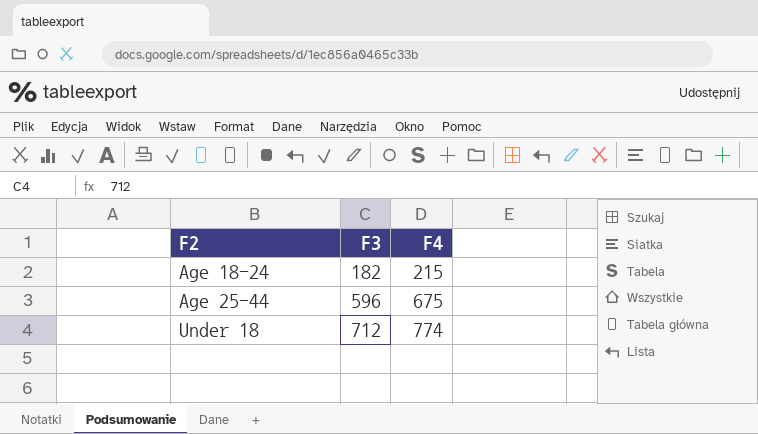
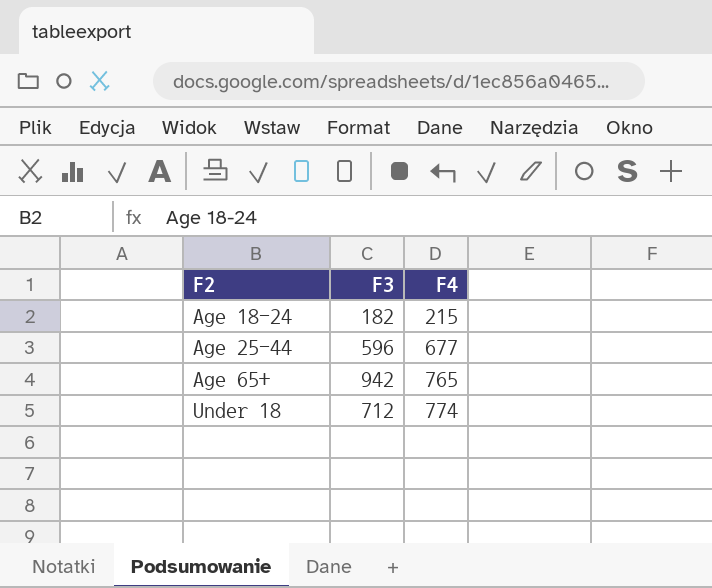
Age 25-44 | F4: 675 -> 677
row Age 65+: none -> 942 | 765

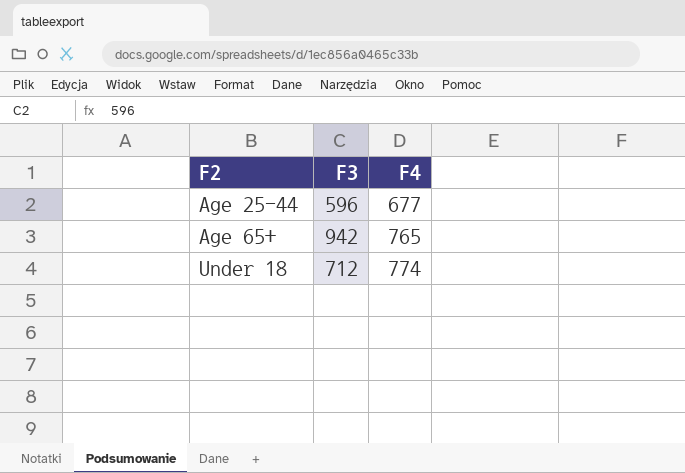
row Age 18-24: 182 | 215 -> none

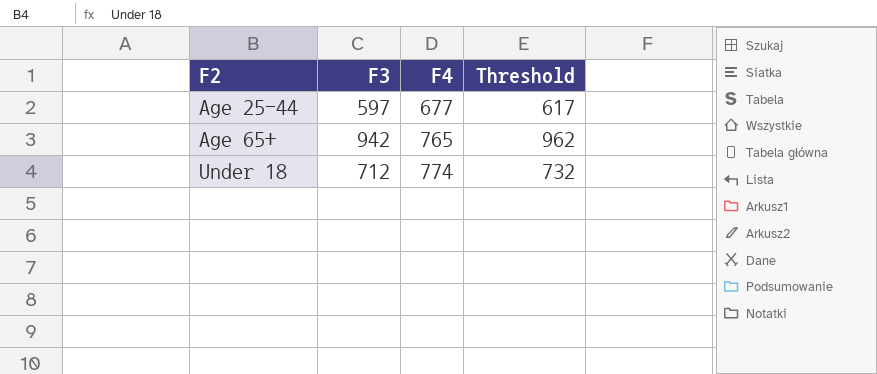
column Threshold | formula: none -> [F3] + 20
Age 25-44 | F3: 596 -> 597

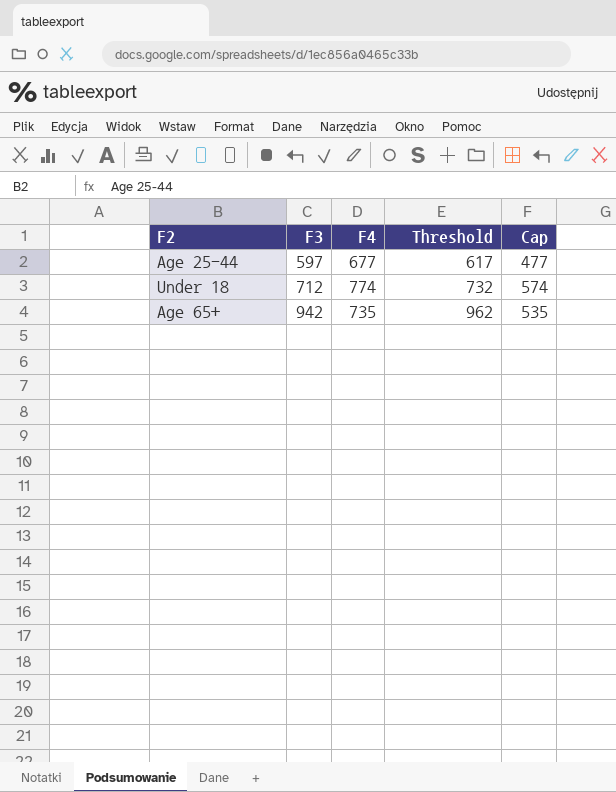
row order: F2 ascending -> F3 ascending
column Cap | formula: none -> [F4] - 200
Age 65+ | F4: 765 -> 735

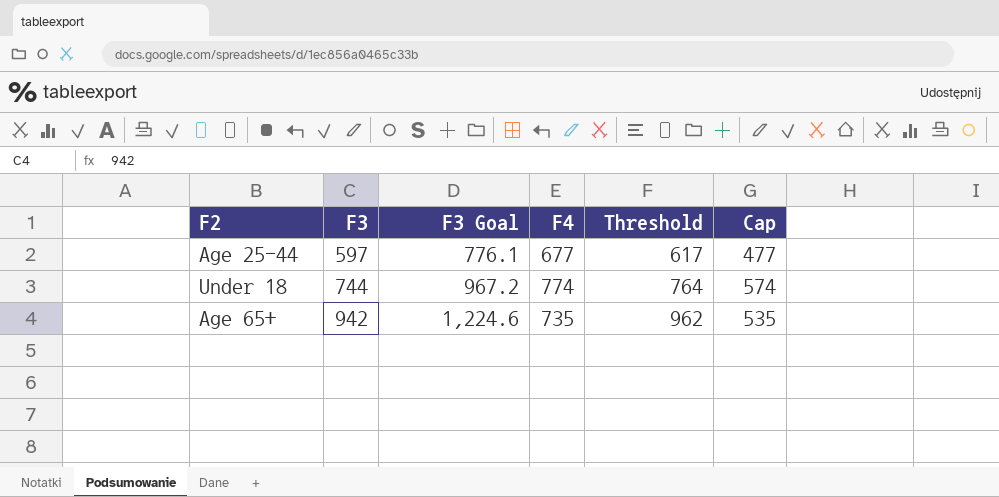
column F3 Goal | formula: none -> [F3] * 1.3
Under 18 | F3: 712 -> 744
Under 18 | Threshold: 732 -> 764

